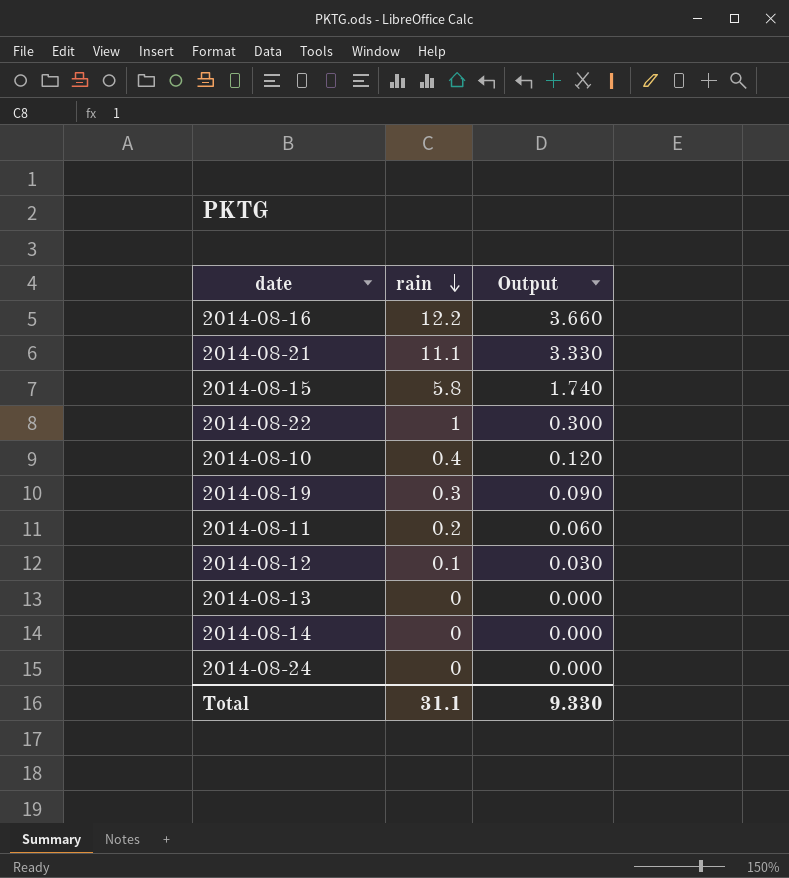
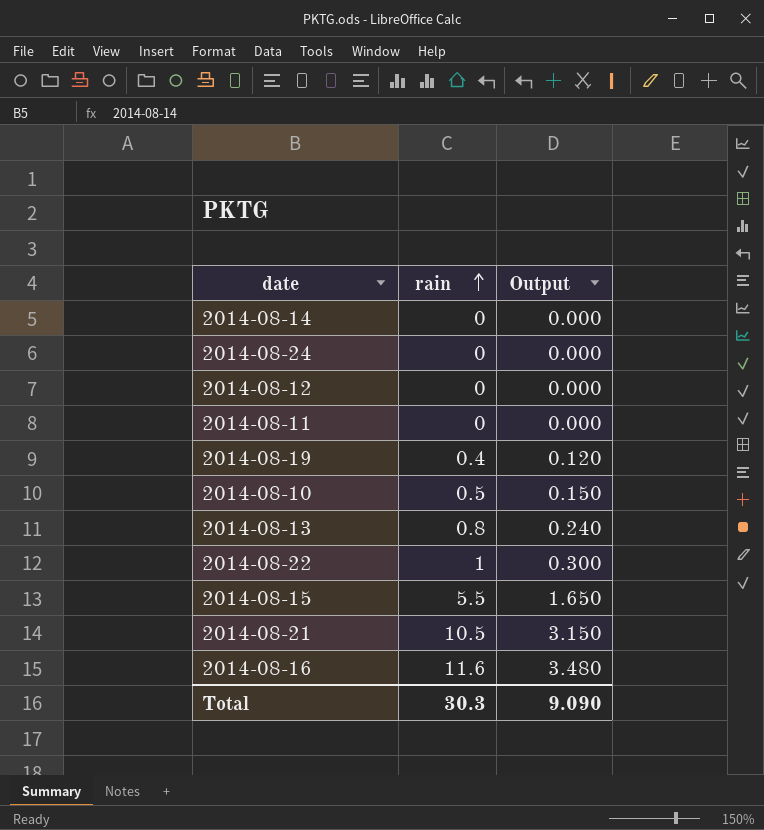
row order: rain descending -> rain ascending
2014-08-12 | rain: 0.1 -> 0
2014-08-12 | Output: 0.030 -> 0.000
2014-08-11 | rain: 0.2 -> 0
2014-08-11 | Output: 0.060 -> 0.000
2014-08-19 | rain: 0.3 -> 0.4
2014-08-19 | Output: 0.090 -> 0.120
2014-08-10 | rain: 0.4 -> 0.5
2014-08-10 | Output: 0.120 -> 0.150
2014-08-13 | rain: 0 -> 0.8
2014-08-13 | Output: 0.000 -> 0.240
2014-08-15 | rain: 5.8 -> 5.5
2014-08-15 | Output: 1.740 -> 1.650
2014-08-21 | rain: 11.1 -> 10.5
2014-08-21 | Output: 3.330 -> 3.150
2014-08-16 | rain: 12.2 -> 11.6
2014-08-16 | Output: 3.660 -> 3.480
Total | rain: 31.1 -> 30.3
Total | Output: 9.330 -> 9.090

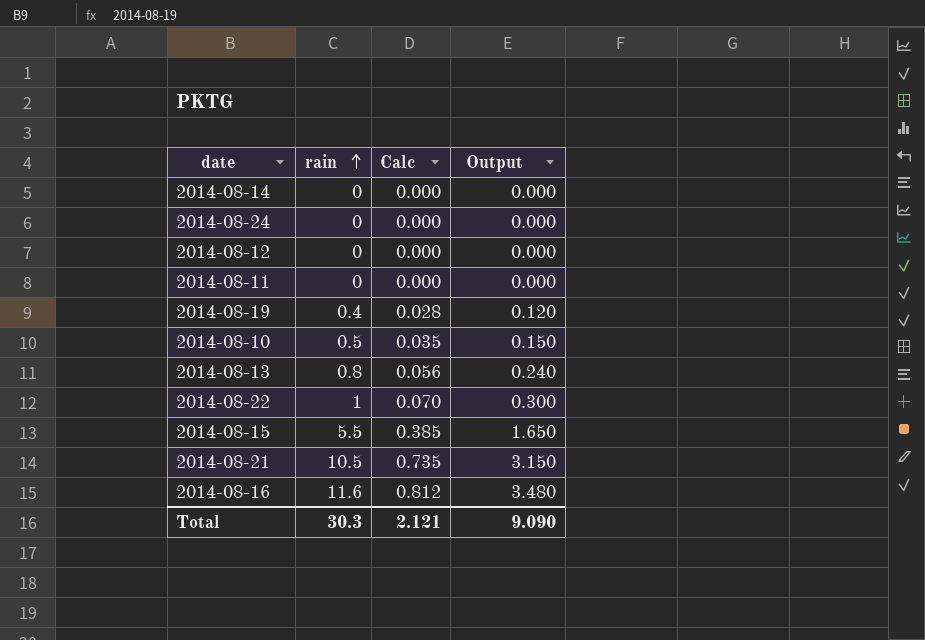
column Calc | formula: none -> [rain] * 0.07

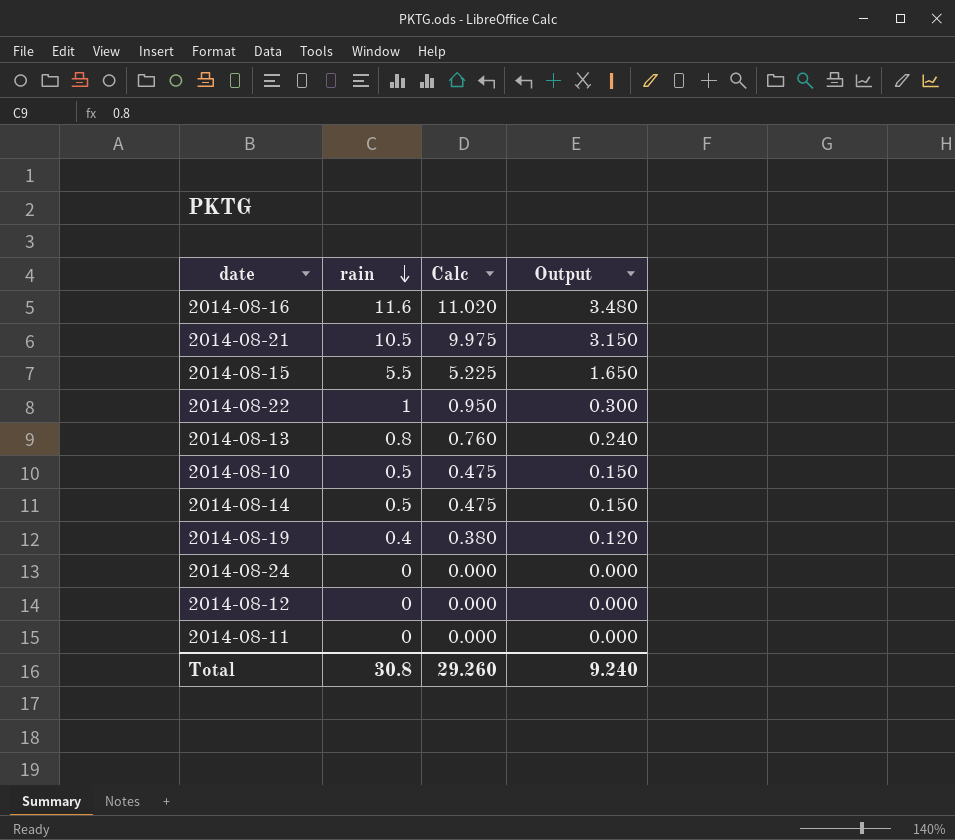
row order: rain ascending -> rain descending
column Calc | formula: [rain] * 0.07 -> [rain] * 0.95
2014-08-14 | rain: 0 -> 0.5
2014-08-14 | Output: 0.000 -> 0.150
Total | rain: 30.3 -> 30.8
Total | Calc: 2.121 -> 29.260
Total | Output: 9.090 -> 9.240

